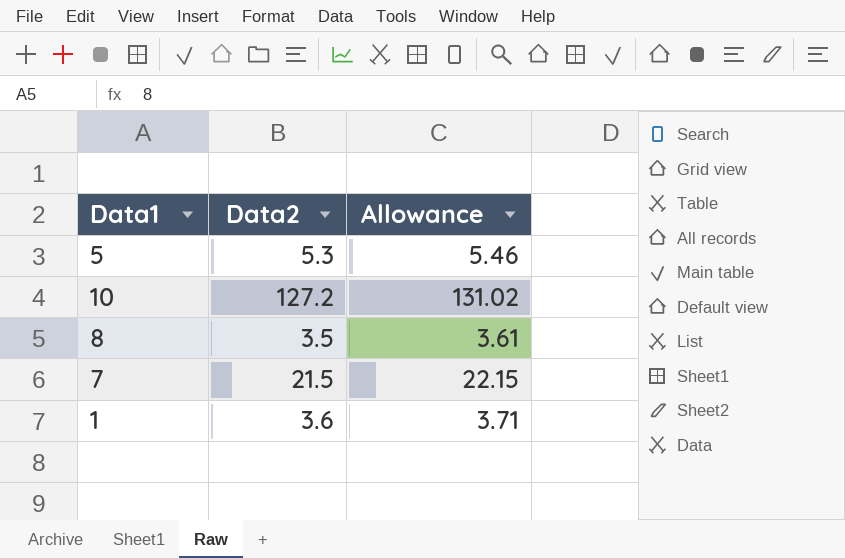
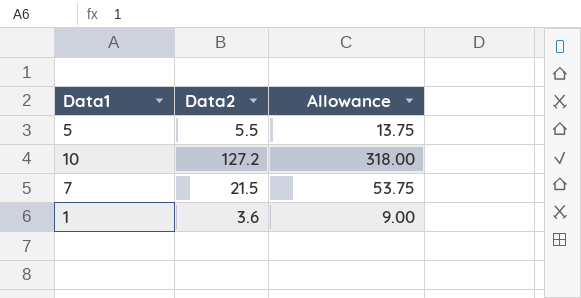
column Allowance | formula: [Data2] * 1.03 -> [Data2] * 2.5
row 8: 3.5 | 3.61 -> none
5 | Data2: 5.3 -> 5.5

